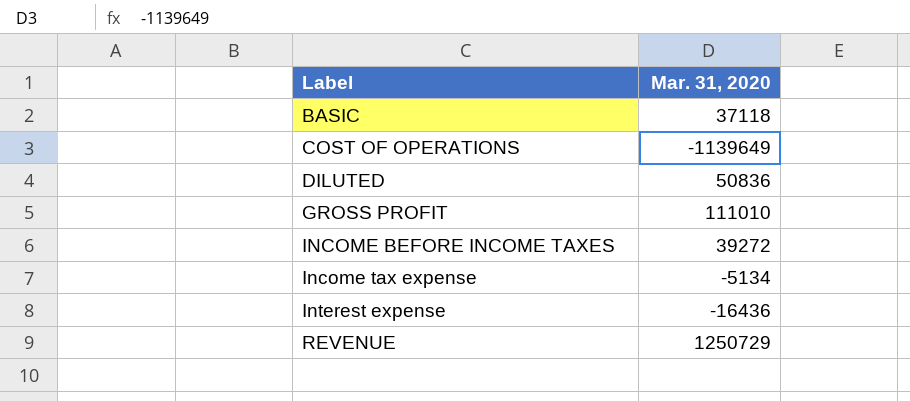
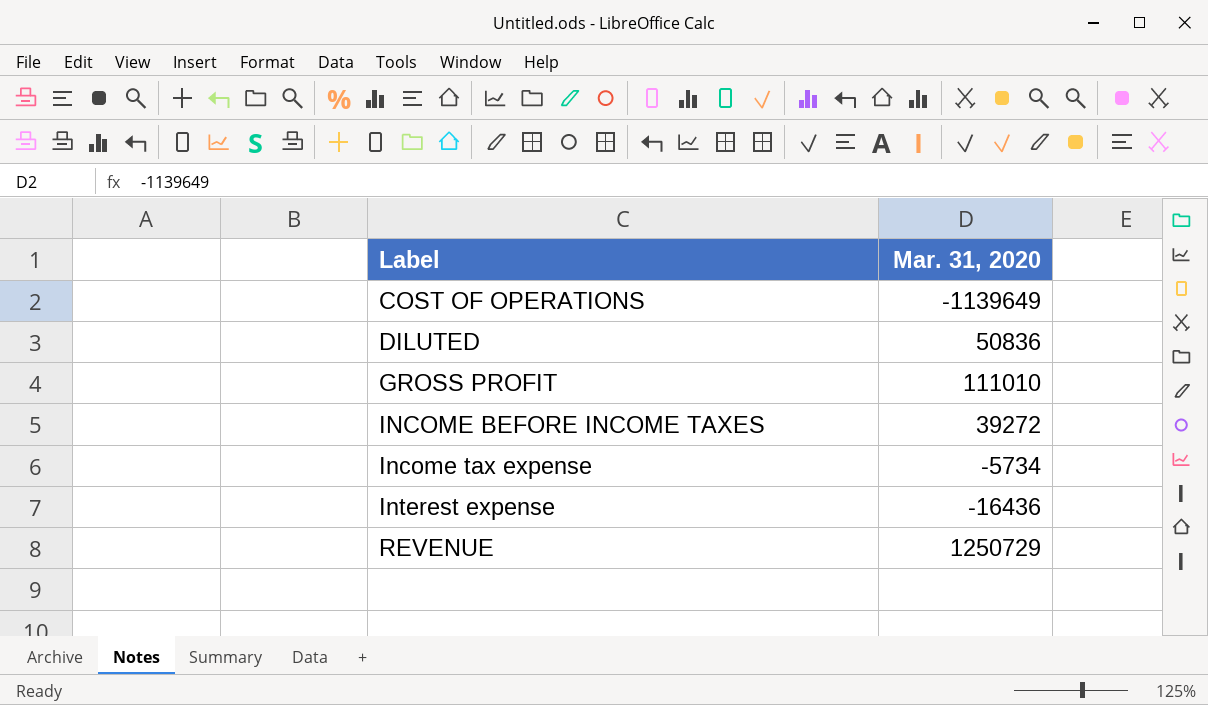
row BASIC: 37118 -> none
Income tax expense | Mar. 31, 2020: -5134 -> -5734

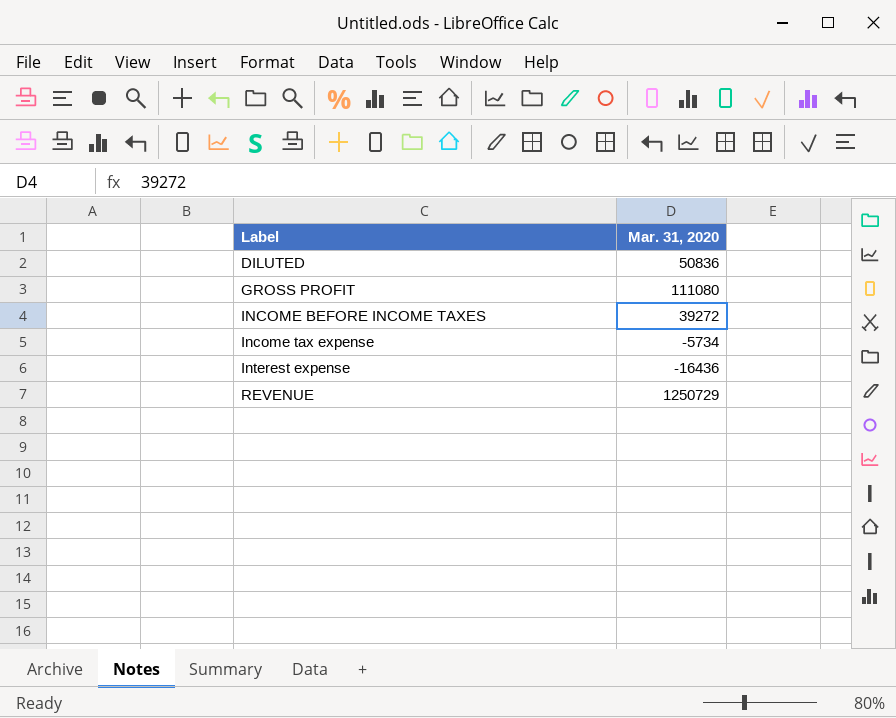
row COST OF OPERATIONS: -1139649 -> none
GROSS PROFIT | Mar. 31, 2020: 111010 -> 111080

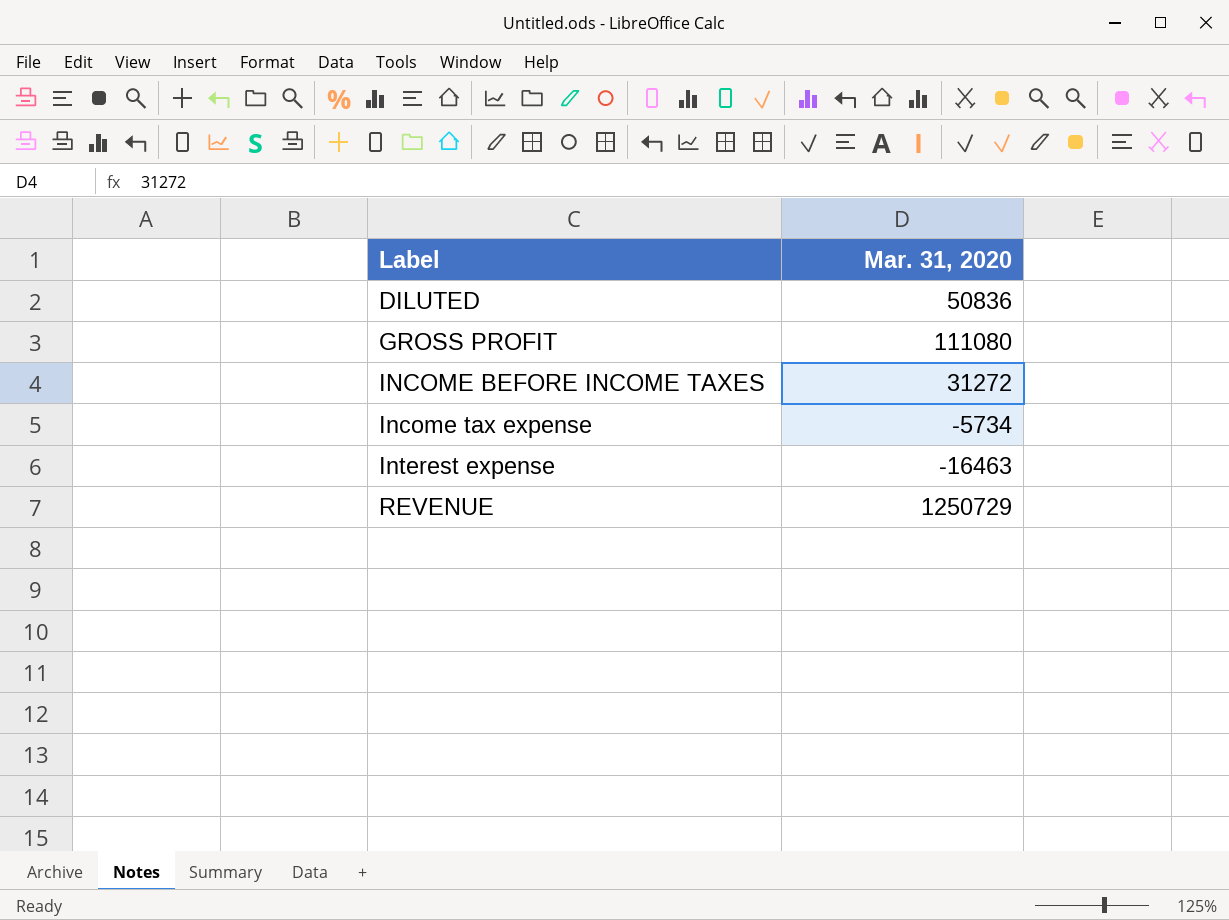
INCOME BEFORE INCOME TAXES | Mar. 31, 2020: 39272 -> 31272
Interest expense | Mar. 31, 2020: -16436 -> -16463

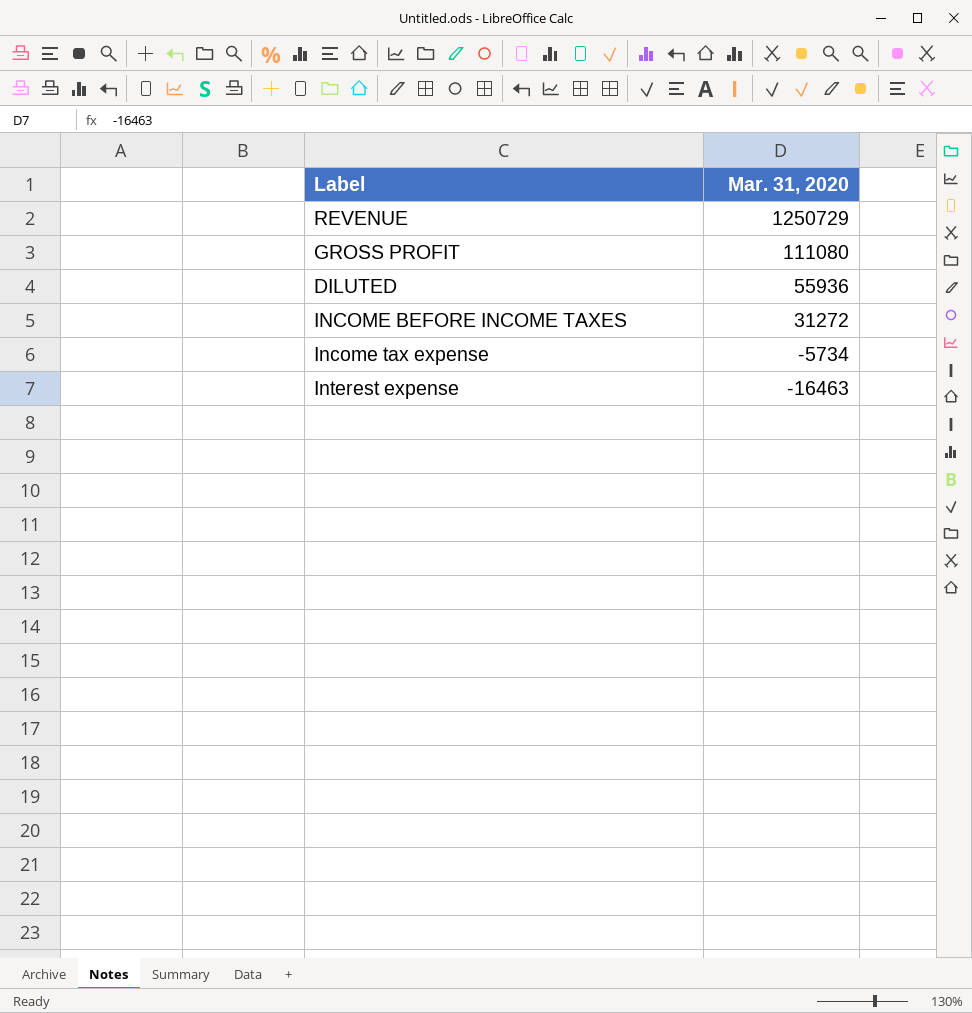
row order: Label ascending -> Mar. 31, 2020 descending
DILUTED | Mar. 31, 2020: 50836 -> 55936

